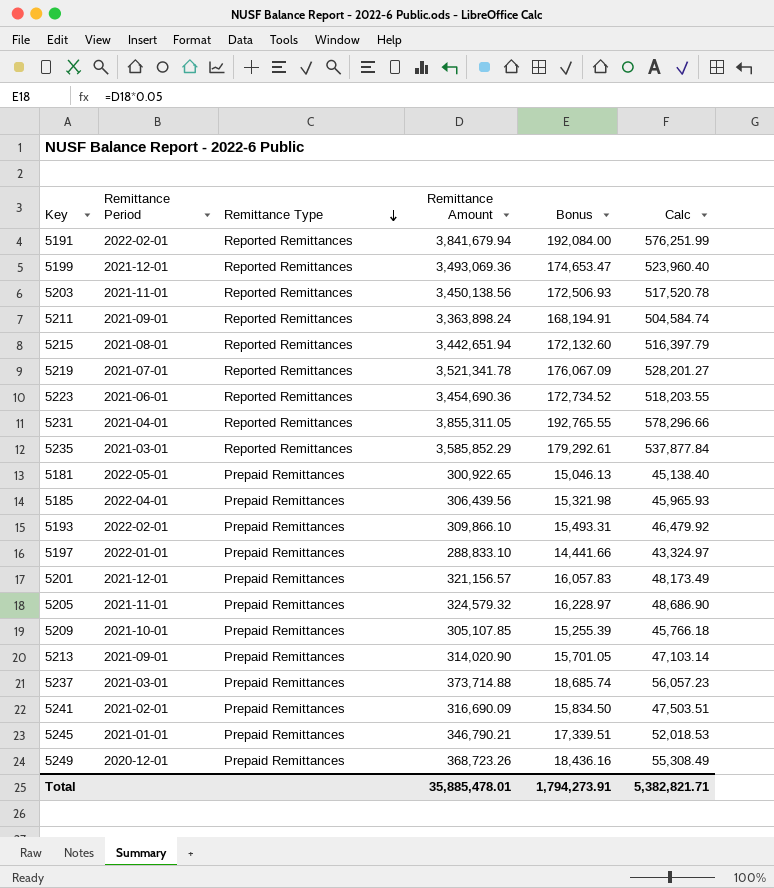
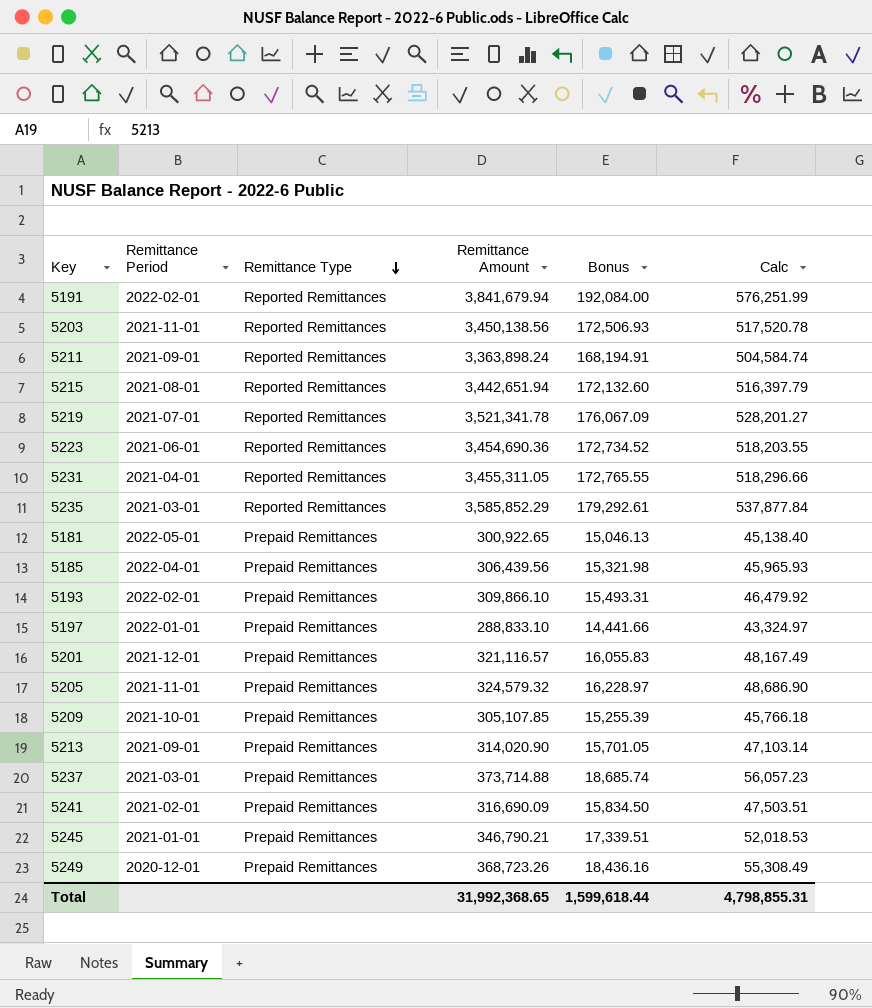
row 5199: 2021-12-01 | Reported Remittances | 3,493,069.36 | 174,653.47 | 523,960.40 -> none
5231 | Remittance Amount: 3,855,311.05 -> 3,455,311.05
5231 | Bonus: 192,765.55 -> 172,765.55
5231 | Calc: 578,296.66 -> 518,296.66
5201 | Remittance Amount: 321,156.57 -> 321,116.57
5201 | Bonus: 16,057.83 -> 16,055.83
5201 | Calc: 48,173.49 -> 48,167.49
Total | Remittance Amount: 35,885,478.01 -> 31,992,368.65
Total | Bonus: 1,794,273.91 -> 1,599,618.44
Total | Calc: 5,382,821.71 -> 4,798,855.31

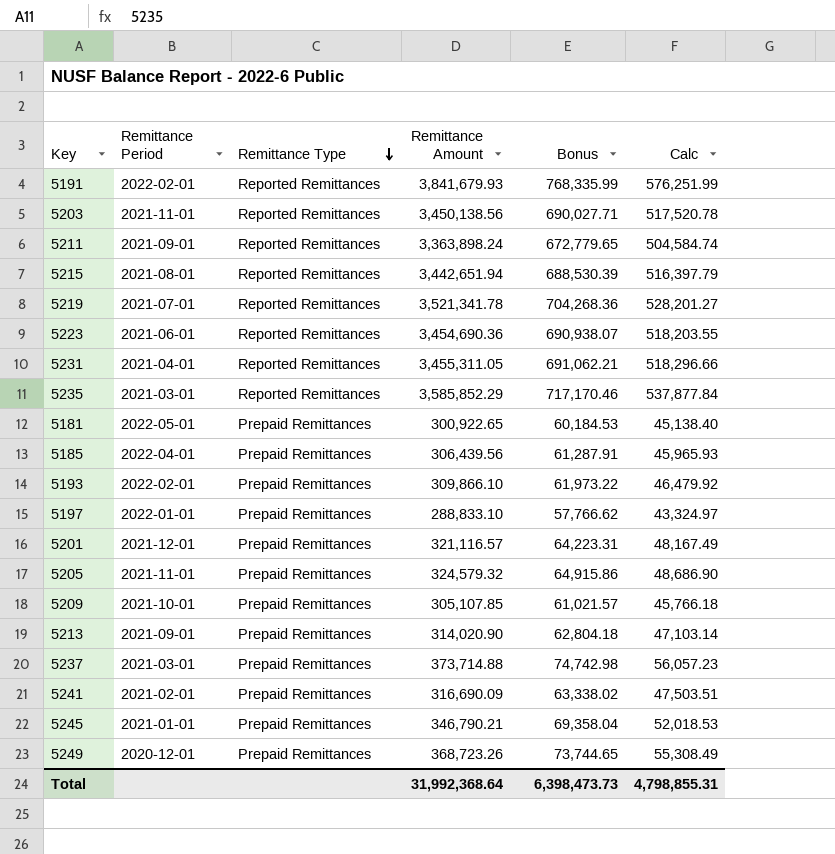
column Bonus | formula: [Remittance Amount] * 0.05 -> [Remittance Amount] * 0.2
5191 | Remittance Amount: 3,841,679.94 -> 3,841,679.93
Total | Remittance Amount: 31,992,368.65 -> 31,992,368.64
Total | Bonus: 1,599,618.44 -> 6,398,473.73

